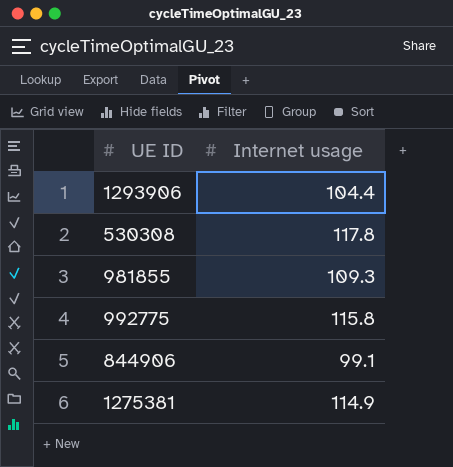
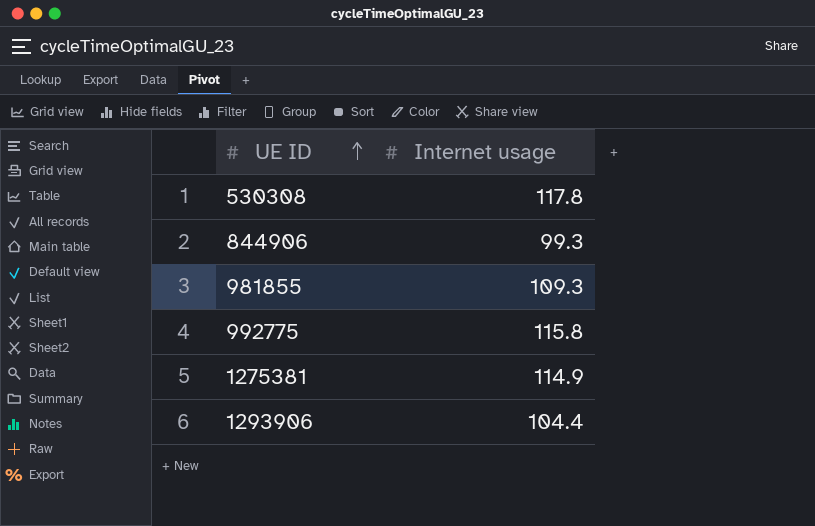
row order: none -> UE ID ascending
844906 | Internet usage: 99.1 -> 99.3

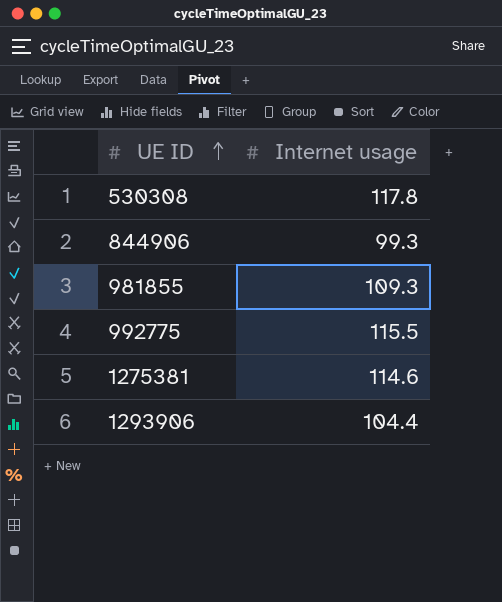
992775 | Internet usage: 115.8 -> 115.5
1275381 | Internet usage: 114.9 -> 114.6

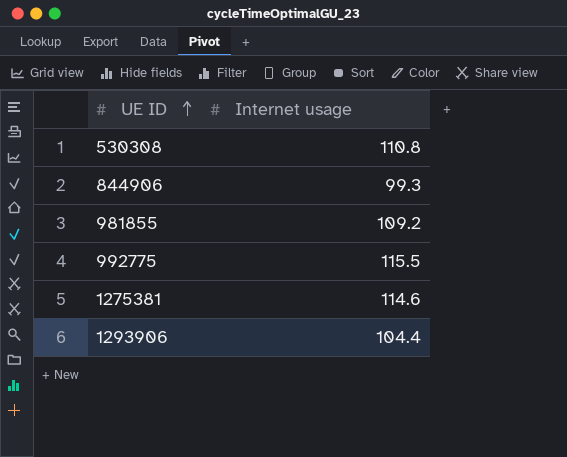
530308 | Internet usage: 117.8 -> 110.8
981855 | Internet usage: 109.3 -> 109.2

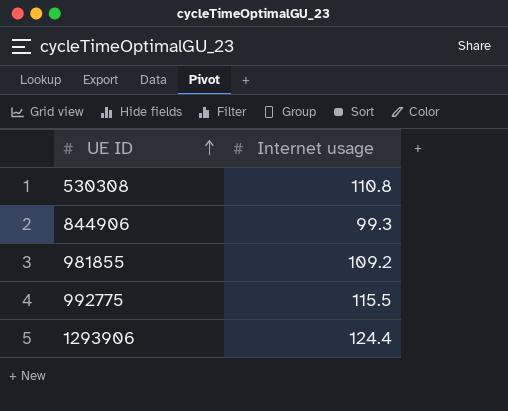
row 1275381: 114.6 -> none
1293906 | Internet usage: 104.4 -> 124.4

